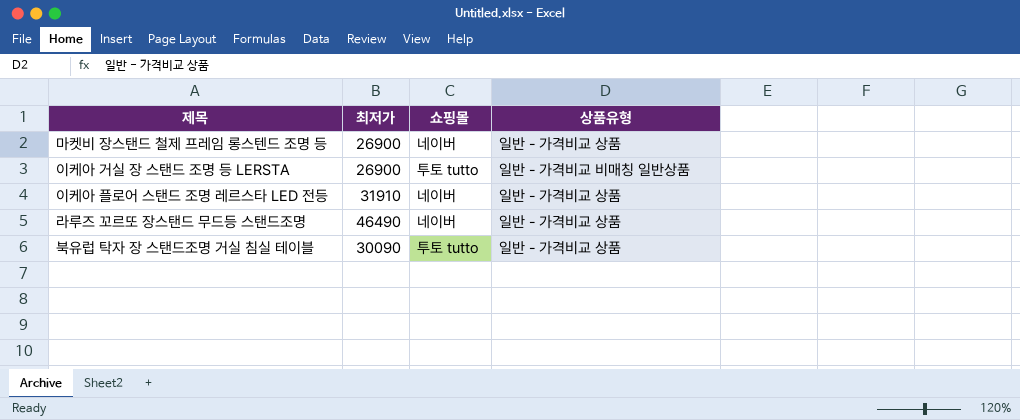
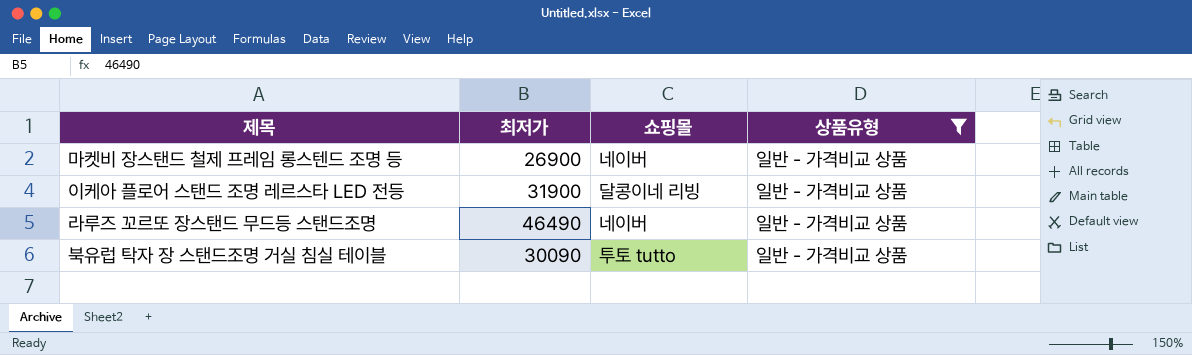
filter: none -> 상품유형 = 일반 - 가격비교 상품
이케아 플로어 스탠드 조명 레르스타 LED 전등 | 최저가: 31910 -> 31900
이케아 플로어 스탠드 조명 레르스타 LED 전등 | 쇼핑몰: 네이버 -> 달콩이네 리빙

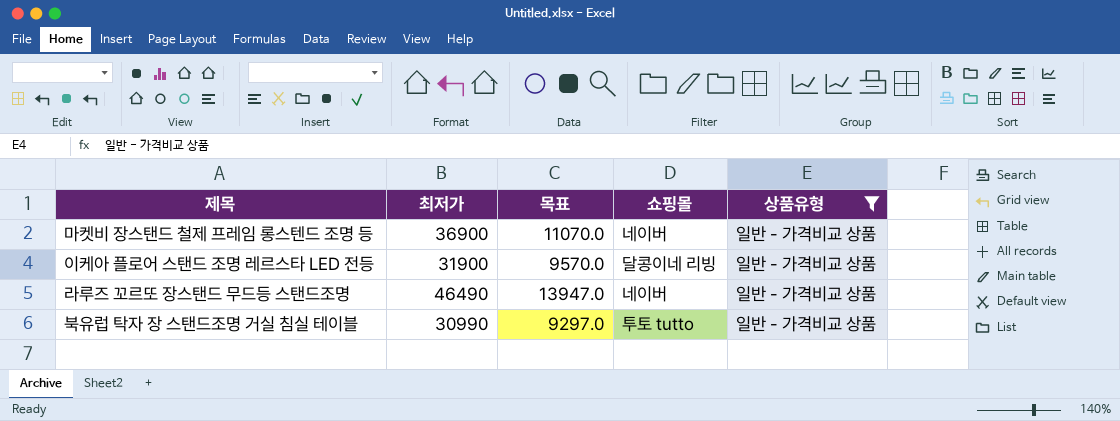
column 목표 | formula: none -> [최저가] * 0.3
마켓비 장스탠드 철제 프레임 롱스텐드 조명 등 | 최저가: 26900 -> 36900
북유럽 탁자 장 스탠드조명 거실 침실 테이블 | 최저가: 30090 -> 30990

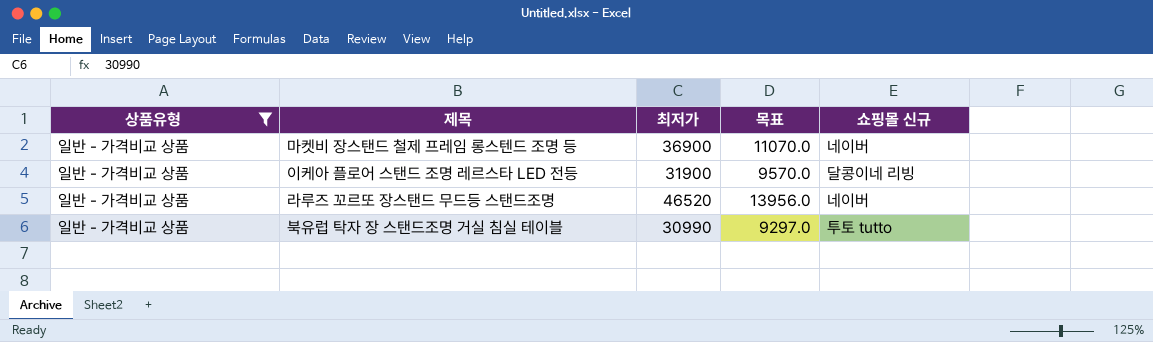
column 상품유형 | position: 5 -> 1
column name: 쇼핑몰 -> 쇼핑몰 신규
라루즈 꼬르또 장스탠드 무드등 스탠드조명 | 최저가: 46490 -> 46520
라루즈 꼬르또 장스탠드 무드등 스탠드조명 | 목표: 13947.0 -> 13956.0

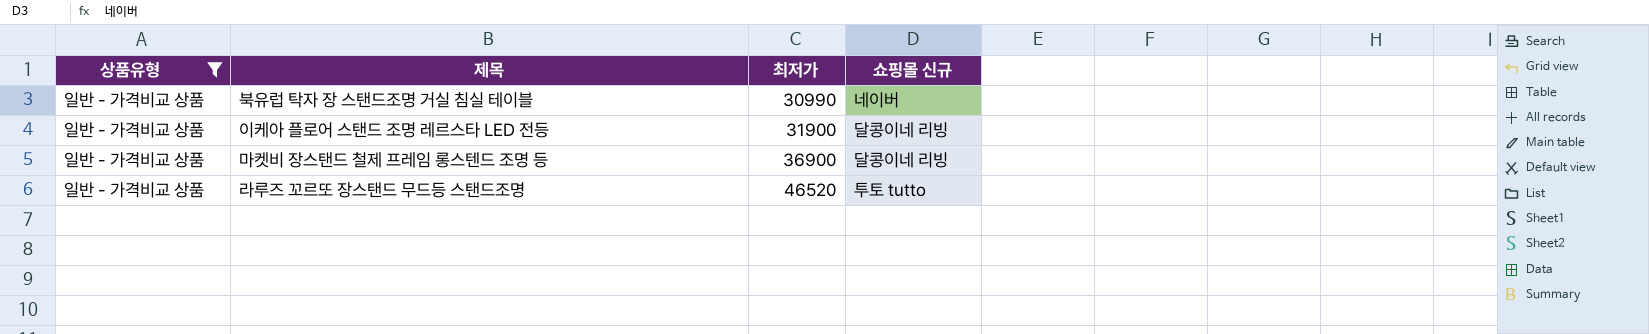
row order: none -> 최저가 ascending
column 목표 | formula: [최저가] * 0.3 -> none
북유럽 탁자 장 스탠드조명 거실 침실 테이블 | 쇼핑몰 신규: 투토 tutto -> 네이버
마켓비 장스탠드 철제 프레임 롱스텐드 조명 등 | 쇼핑몰 신규: 네이버 -> 달콩이네 리빙
라루즈 꼬르또 장스탠드 무드등 스탠드조명 | 쇼핑몰 신규: 네이버 -> 투토 tutto

